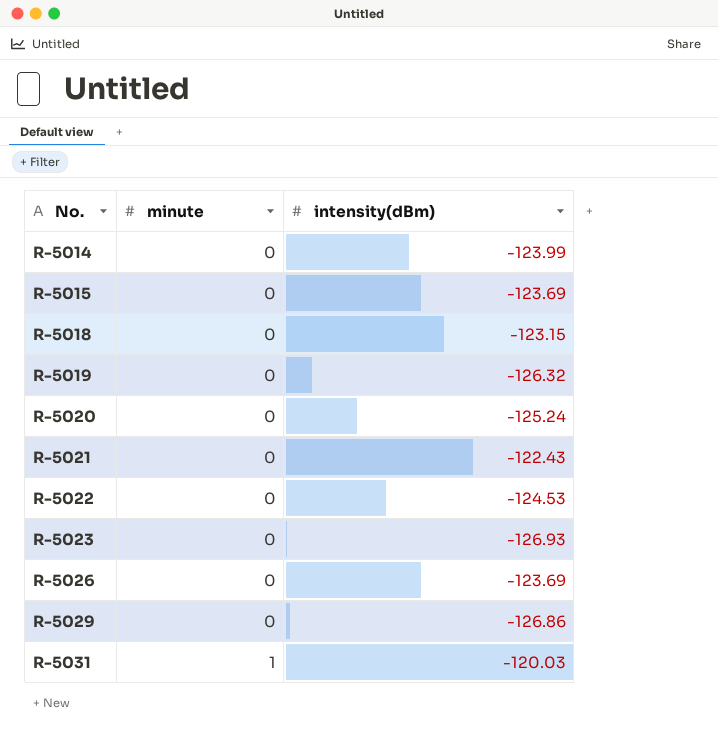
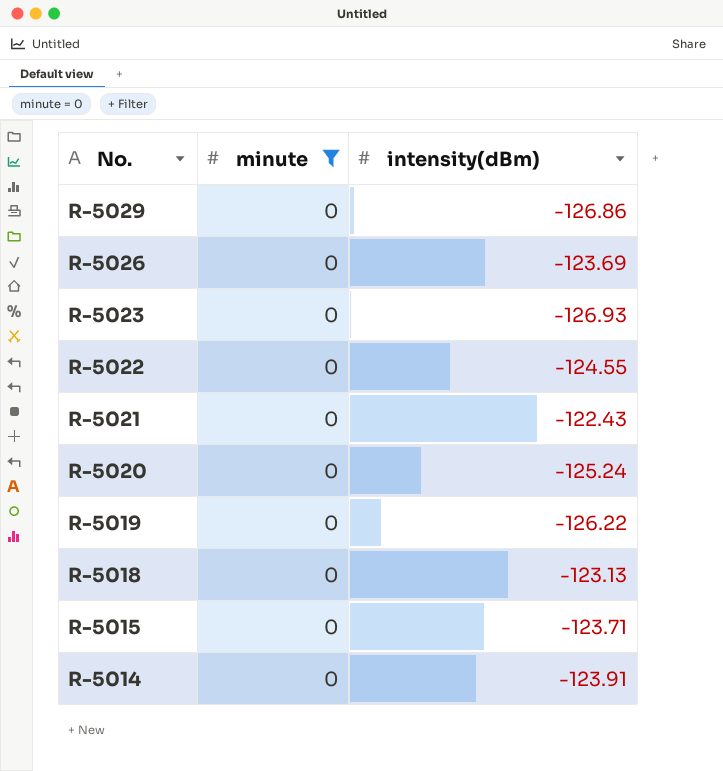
filter: none -> minute = 0
row order: No. ascending -> No. descending
R-5022 | intensity(dBm): -124.53 -> -124.55
R-5019 | intensity(dBm): -126.32 -> -126.22
R-5018 | intensity(dBm): -123.15 -> -123.13
R-5015 | intensity(dBm): -123.69 -> -123.71
R-5014 | intensity(dBm): -123.99 -> -123.91

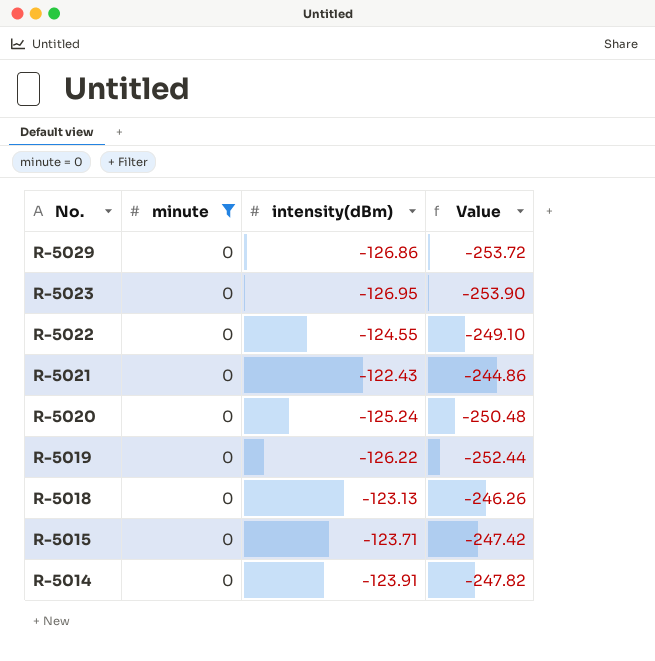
column Value | formula: none -> [intensity(dBm)] * 2
row R-5026: 0 | -123.69 -> none
R-5023 | intensity(dBm): -126.93 -> -126.95

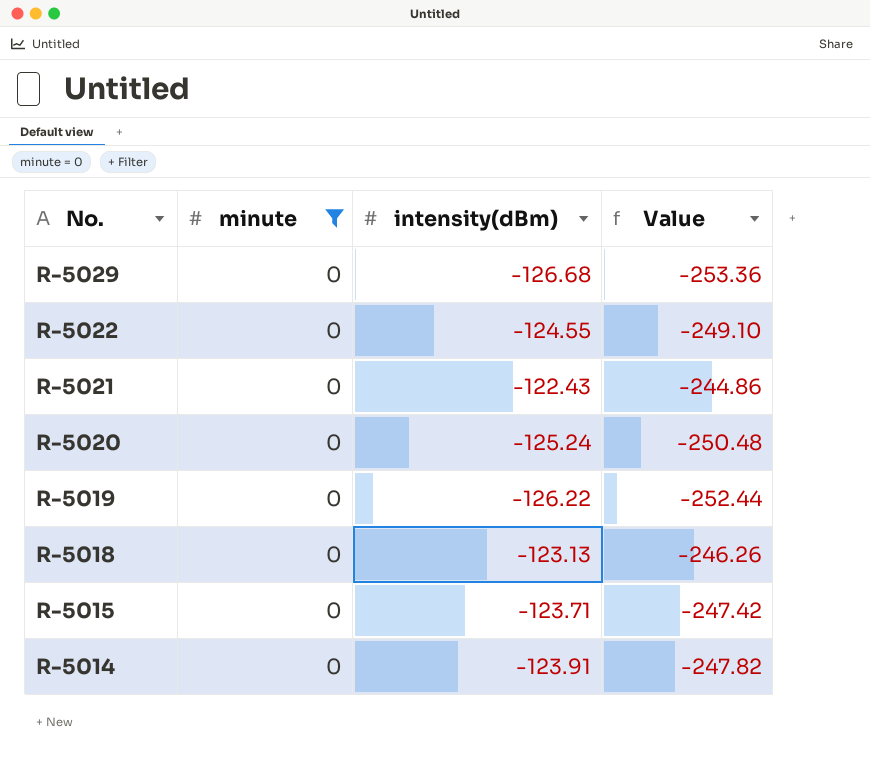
row R-5023: 0 | -126.95 | -253.90 -> none
R-5029 | intensity(dBm): -126.86 -> -126.68
R-5029 | Value: -253.72 -> -253.36

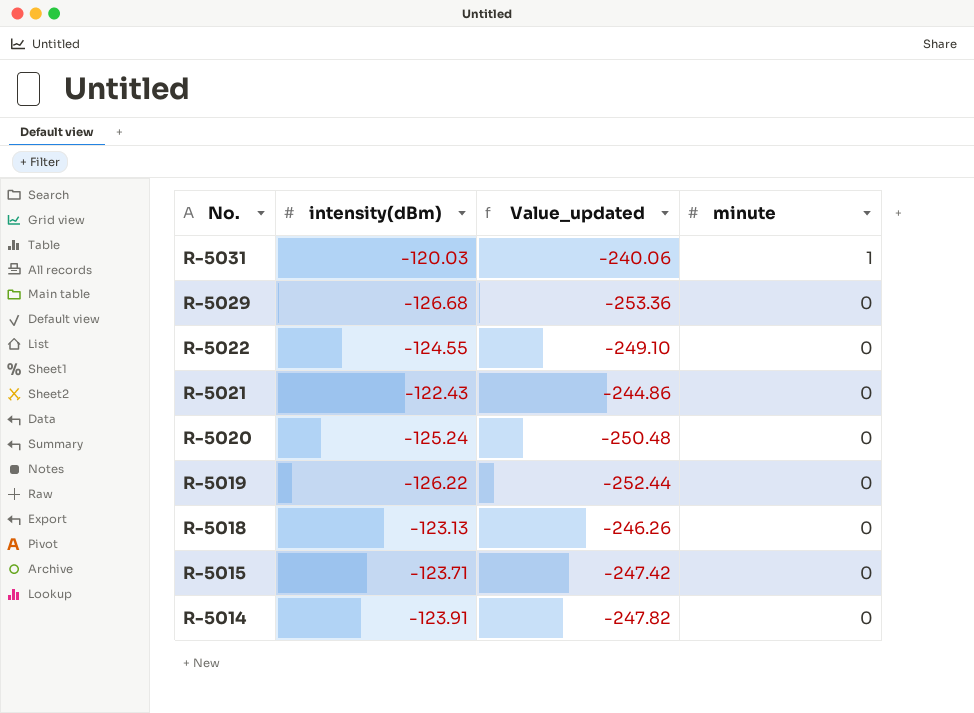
filter: minute = 0 -> none
column name: Value -> Value_updated
column minute | position: 2 -> 4

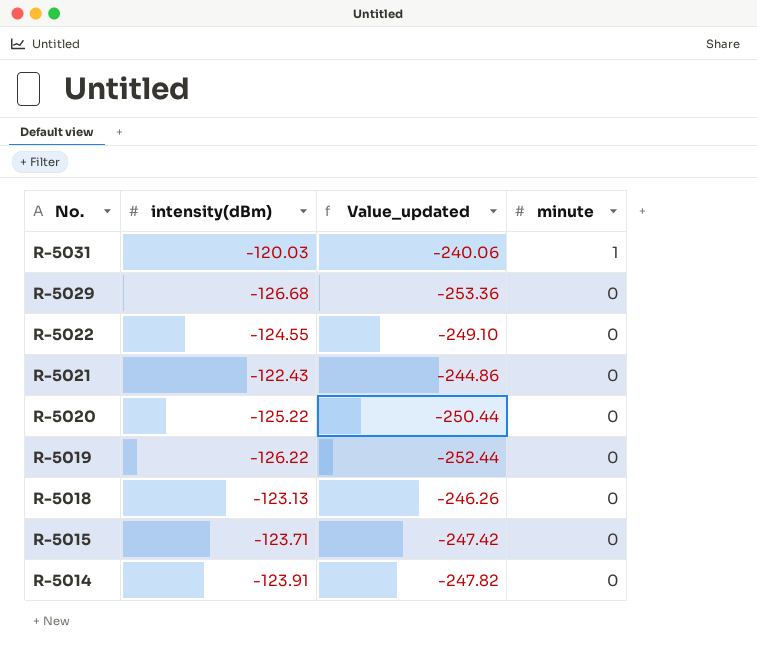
R-5020 | intensity(dBm): -125.24 -> -125.22
R-5020 | Value_updated: -250.48 -> -250.44

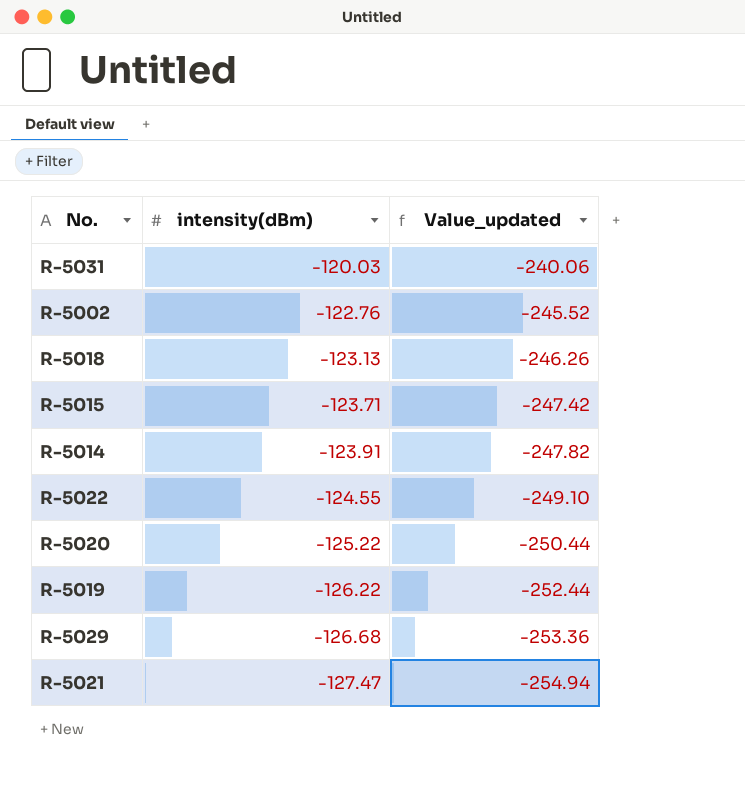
row order: No. descending -> intensity(dBm) descending
column minute | position: 4 -> none
row R-5002: none -> -122.76 | -245.52
R-5021 | intensity(dBm): -122.43 -> -127.47
R-5021 | Value_updated: -244.86 -> -254.94

